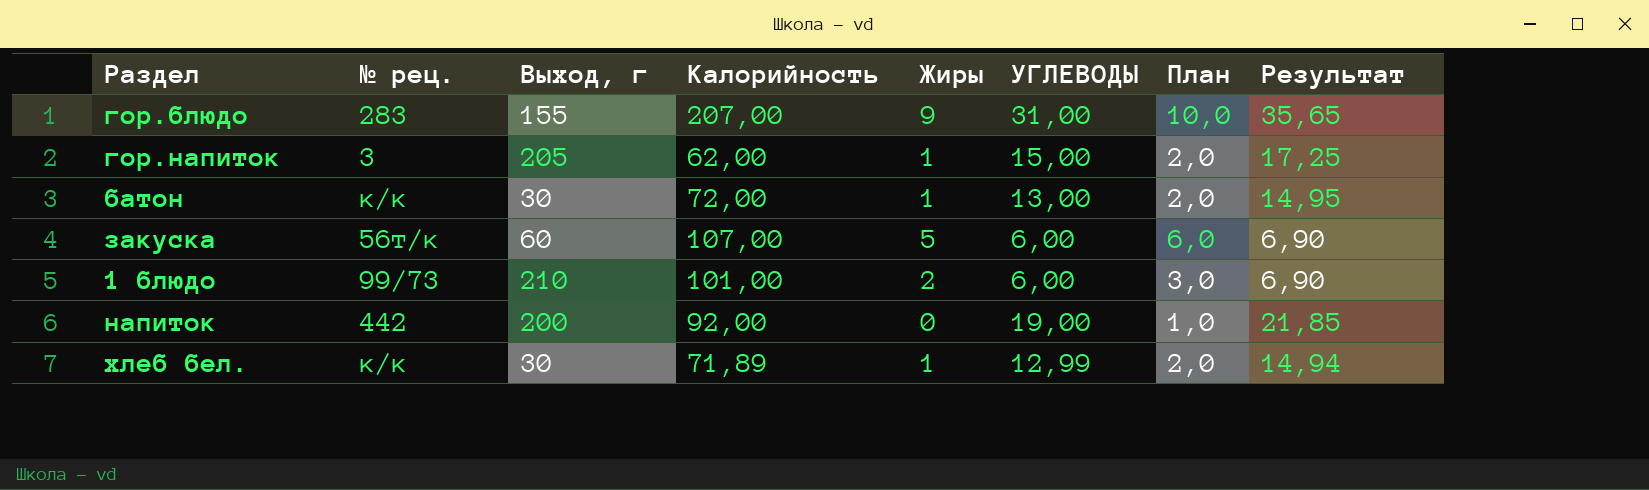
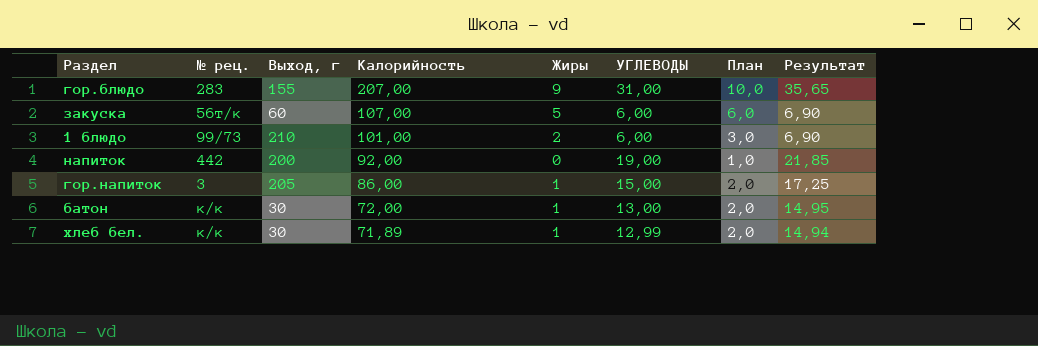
row order: none -> Калорийность descending
гор.напиток | Калорийность: 62,00 -> 86,00

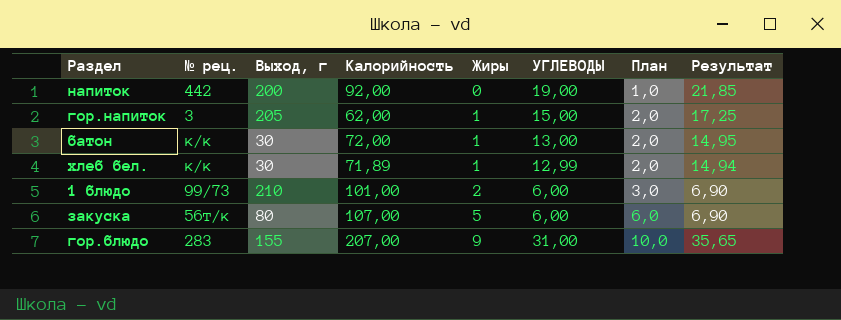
row order: Калорийность descending -> Жиры ascending
гор.напиток | Калорийность: 86,00 -> 62,00
закуска | Выход, г: 60 -> 80

